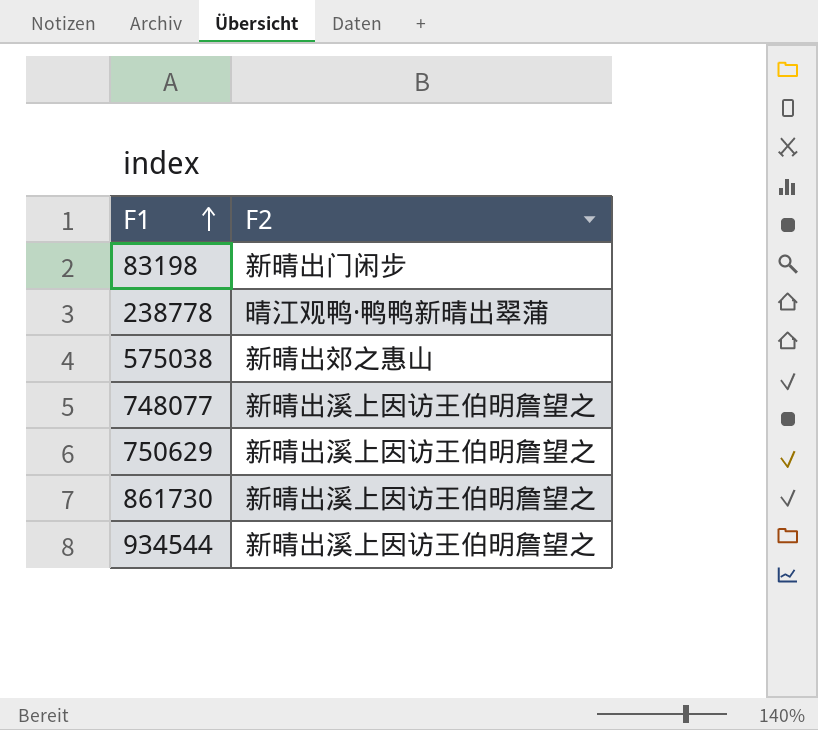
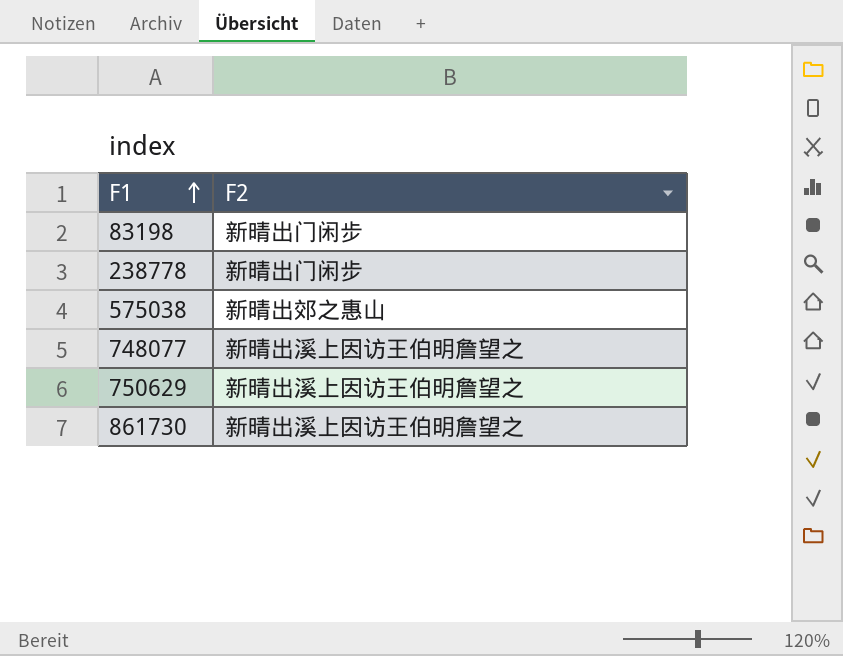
row 934544: 新晴出溪上因访王伯明詹望之 -> none
238778 | F2: 晴江观鸭·鸭鸭新晴出翠蒲 -> 新晴出门闲步

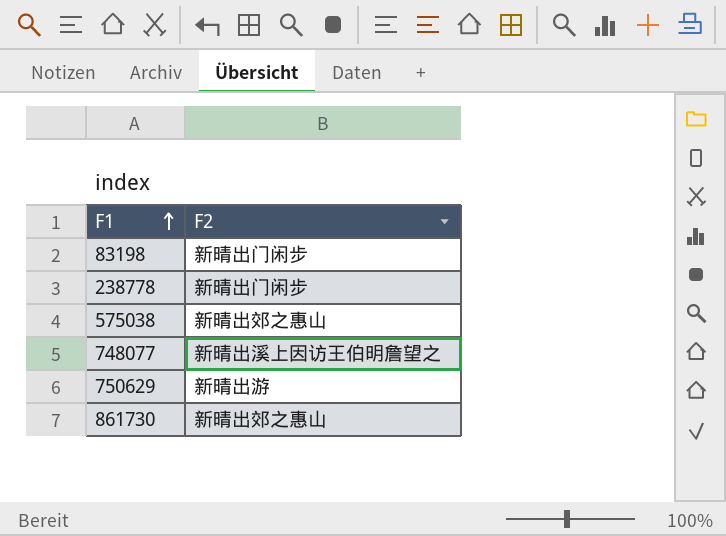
750629 | F2: 新晴出溪上因访王伯明詹望之 -> 新晴出游
861730 | F2: 新晴出溪上因访王伯明詹望之 -> 新晴出郊之惠山

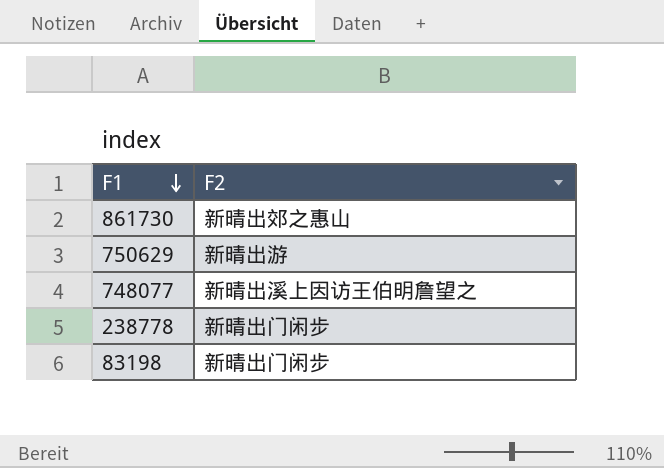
row order: F1 ascending -> F1 descending
row 575038: 新晴出郊之惠山 -> none

